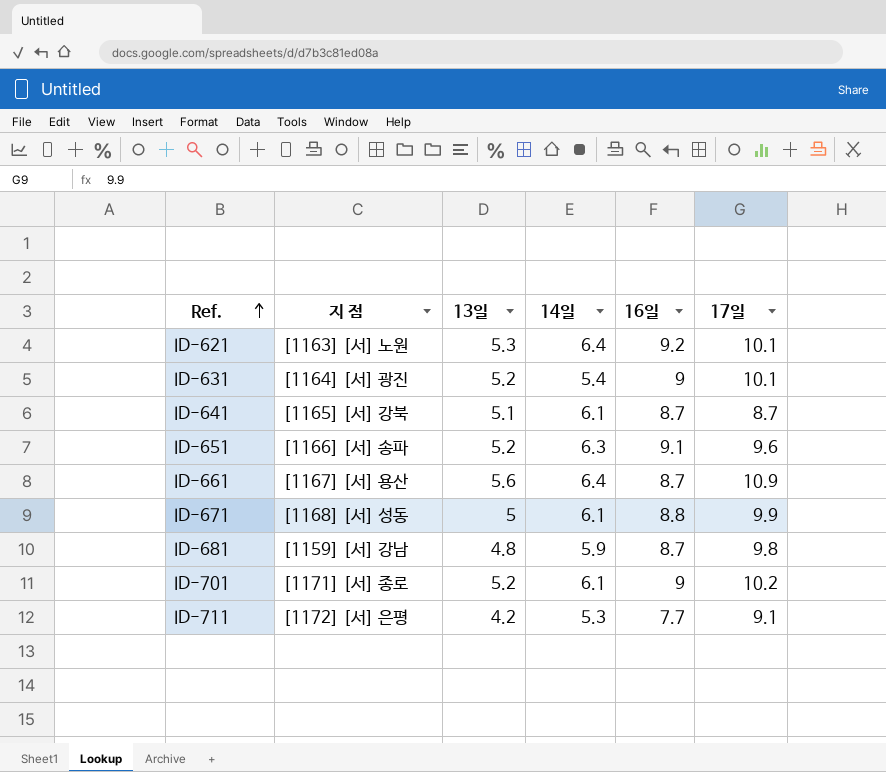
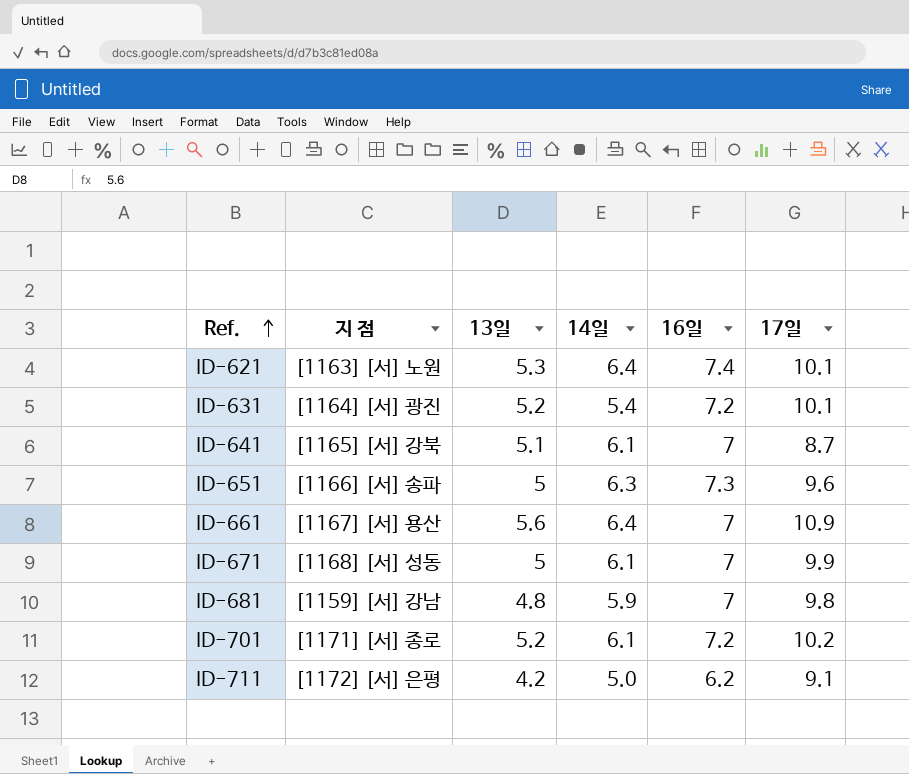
ID-621 | 16일: 9.2 -> 7.4
ID-631 | 16일: 9 -> 7.2
ID-641 | 16일: 8.7 -> 7
ID-651 | 13일: 5.2 -> 5
ID-651 | 16일: 9.1 -> 7.3
ID-661 | 16일: 8.7 -> 7
ID-671 | 16일: 8.8 -> 7
ID-681 | 16일: 8.7 -> 7
ID-701 | 16일: 9 -> 7.2
ID-711 | 14일: 5.3 -> 5.0
ID-711 | 16일: 7.7 -> 6.2

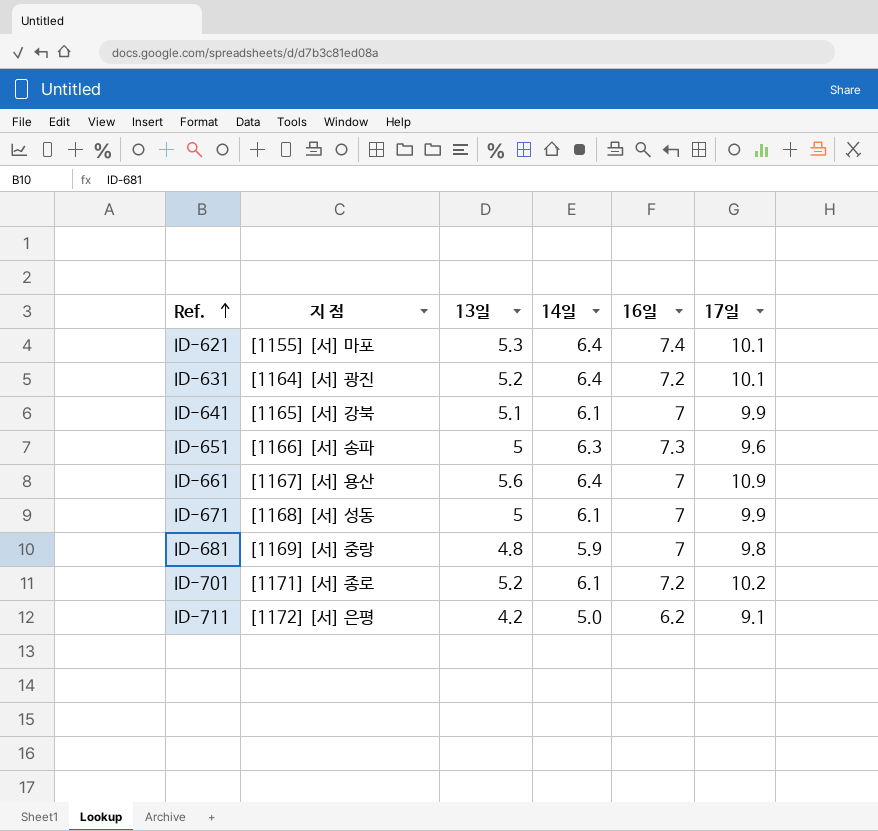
ID-621 | 지 점: [1163] [서] 노원 -> [1155] [서] 마포
ID-631 | 14일: 5.4 -> 6.4
ID-641 | 17일: 8.7 -> 9.9
ID-681 | 지 점: [1159] [서] 강남 -> [1169] [서] 중랑

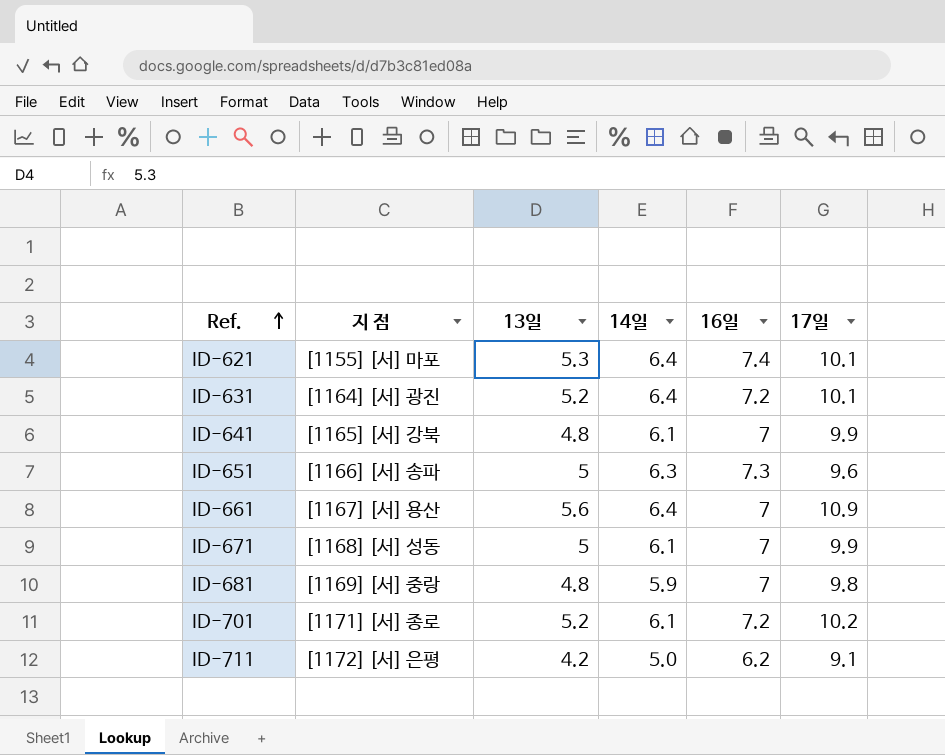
ID-641 | 13일: 5.1 -> 4.8

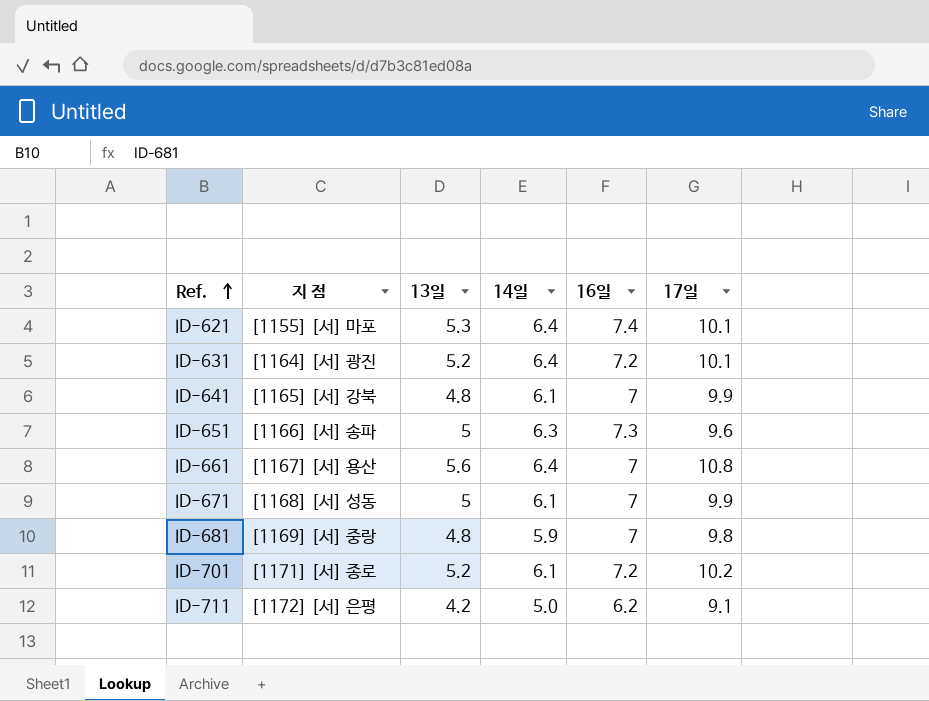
ID-661 | 17일: 10.9 -> 10.8

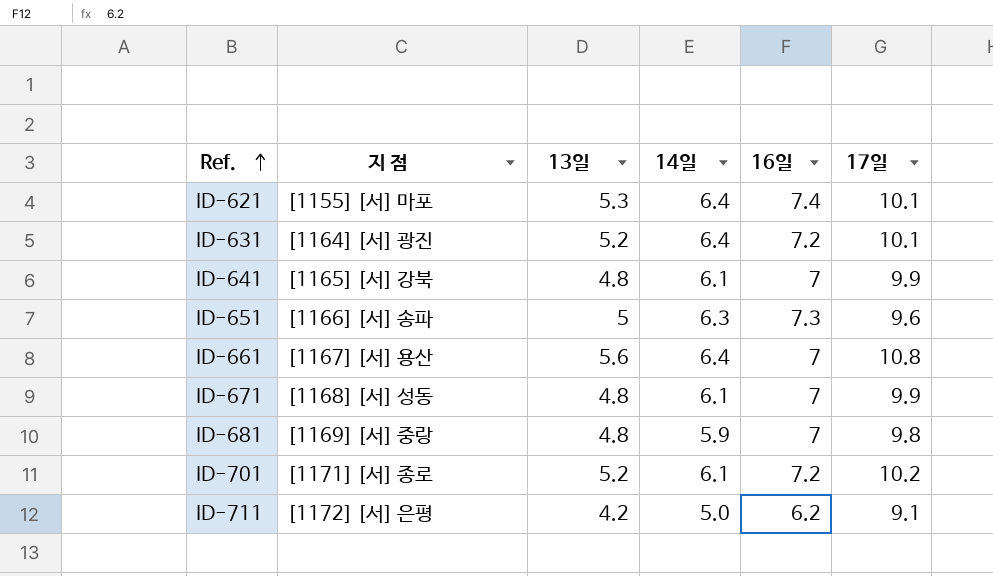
ID-671 | 13일: 5 -> 4.8

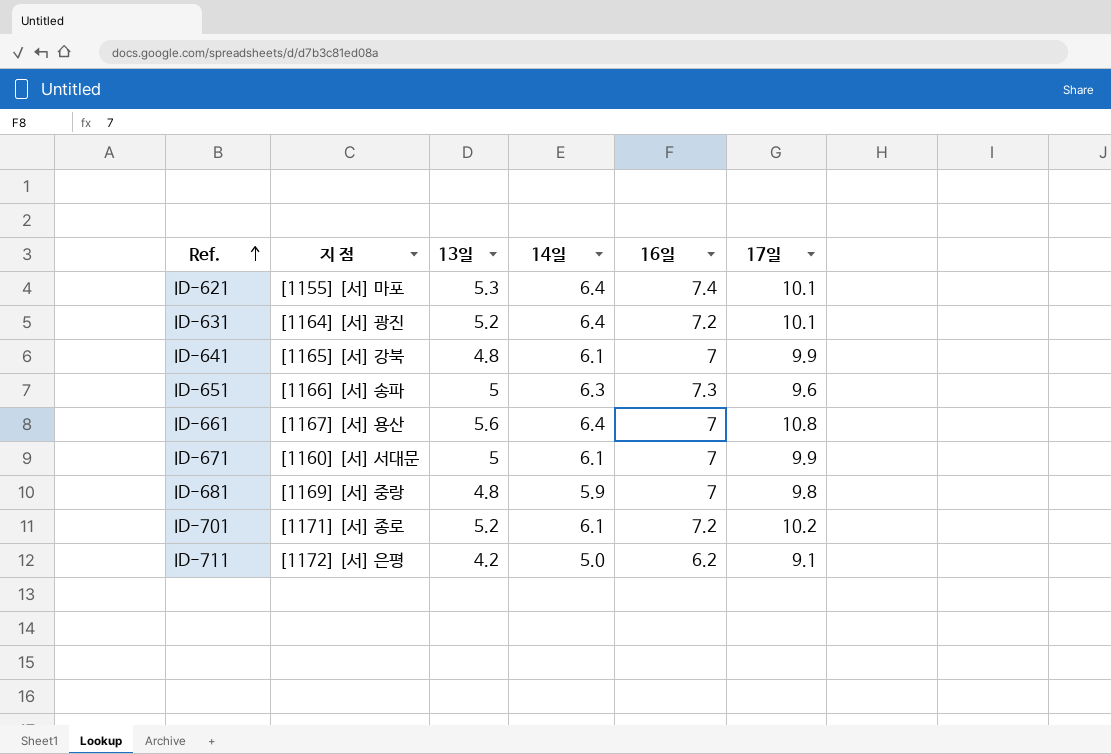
ID-671 | 지 점: [1168] [서] 성동 -> [1160] [서] 서대문
ID-671 | 13일: 4.8 -> 5

